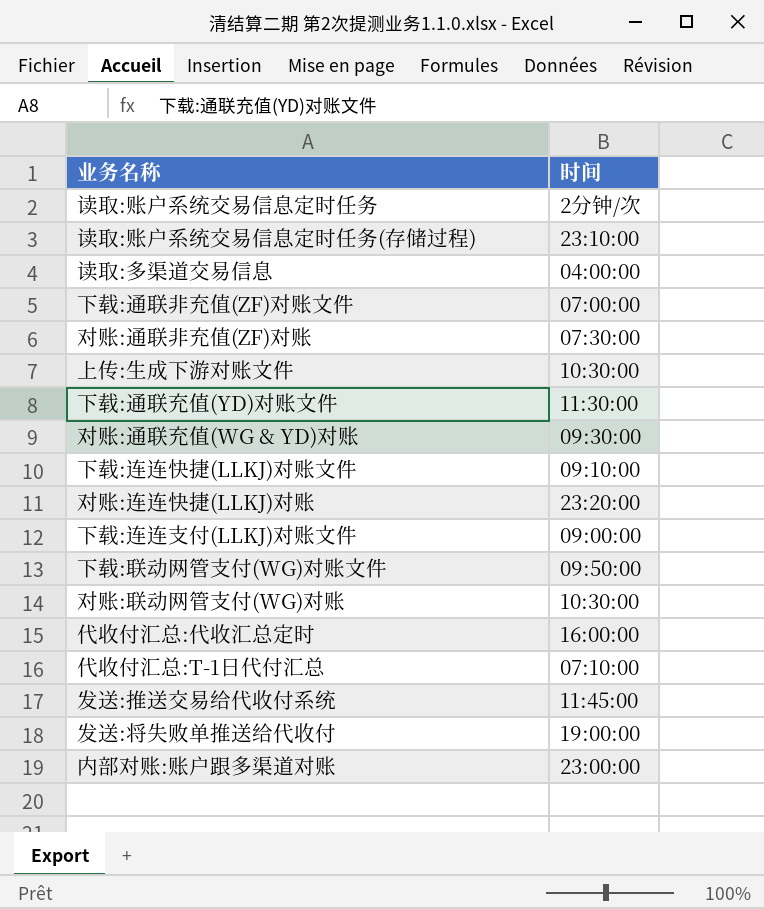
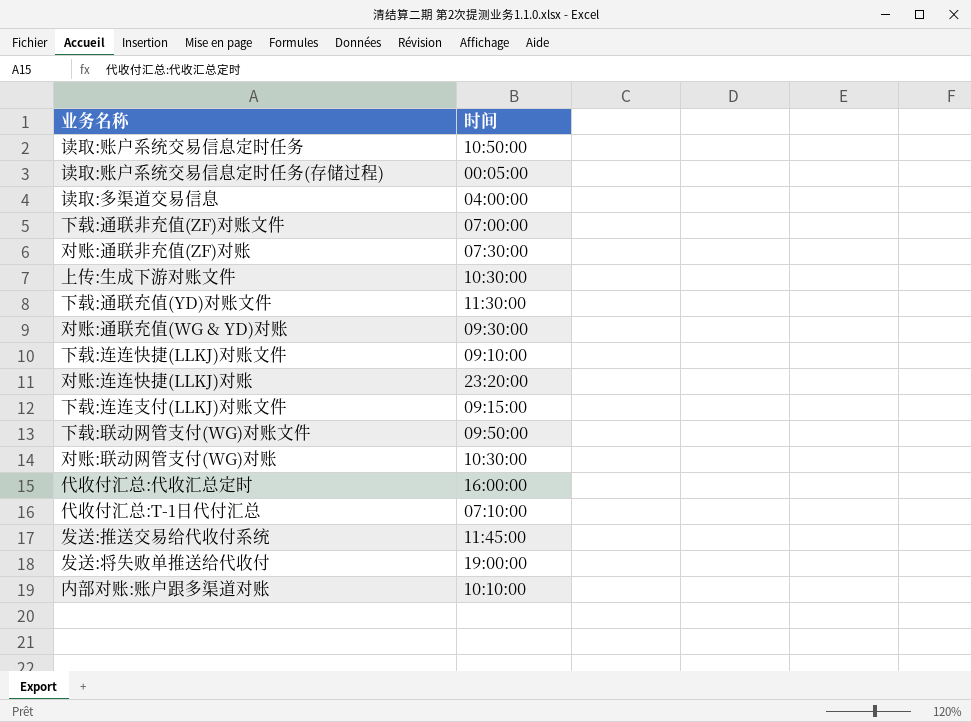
读取:账户系统交易信息定时任务 | 时间: 2分钟/次 -> 10:50:00
读取:账户系统交易信息定时任务(存储过程) | 时间: 23:10:00 -> 00:05:00
下载:连连支付(LLKJ)对账文件 | 时间: 09:00:00 -> 09:15:00
内部对账:账户跟多渠道对账 | 时间: 23:00:00 -> 10:10:00

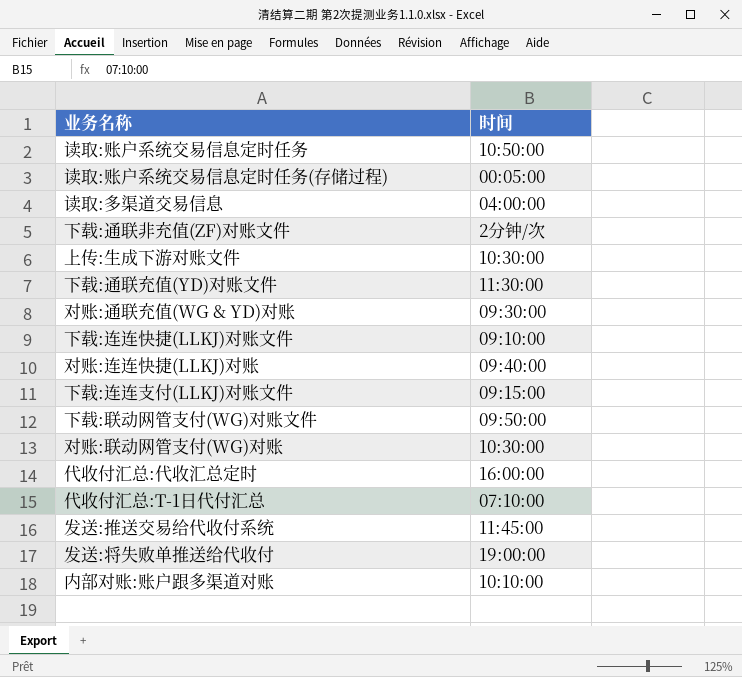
row 对账:通联非充值(ZF)对账: 07:30:00 -> none
下载:通联非充值(ZF)对账文件 | 时间: 07:00:00 -> 2分钟/次
对账:连连快捷(LLKJ)对账 | 时间: 23:20:00 -> 09:40:00

